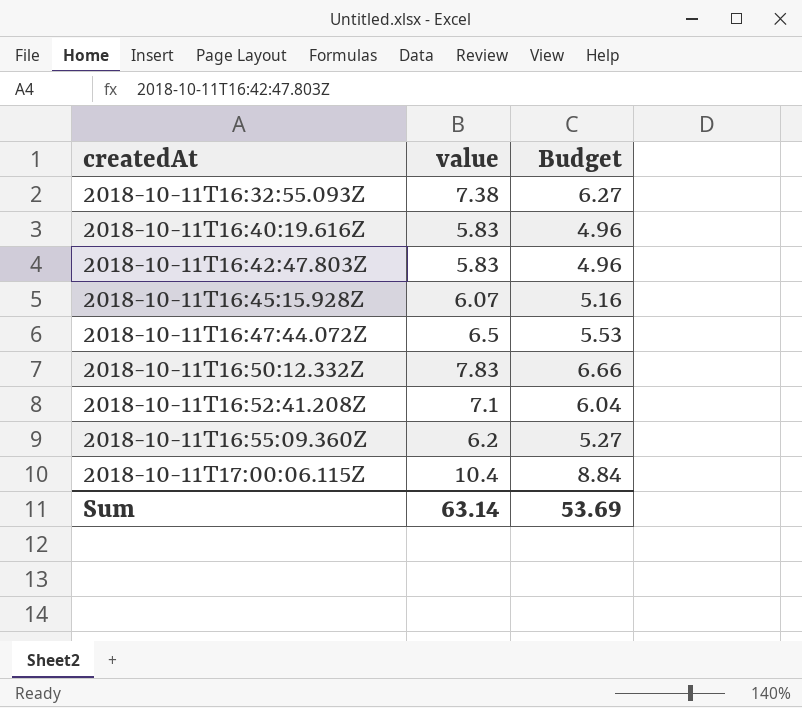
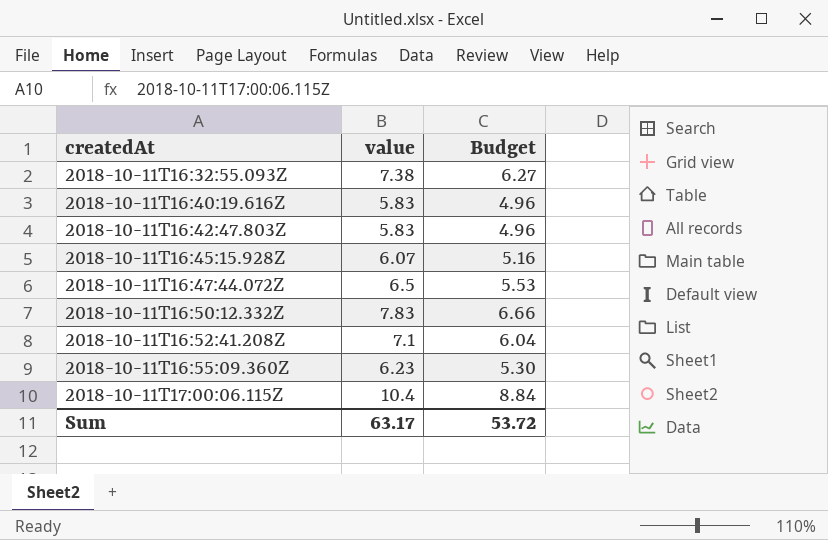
2018-10-11T16:55:09.360Z | value: 6.2 -> 6.23
2018-10-11T16:55:09.360Z | Budget: 5.27 -> 5.30
Sum | value: 63.14 -> 63.17
Sum | Budget: 53.69 -> 53.72

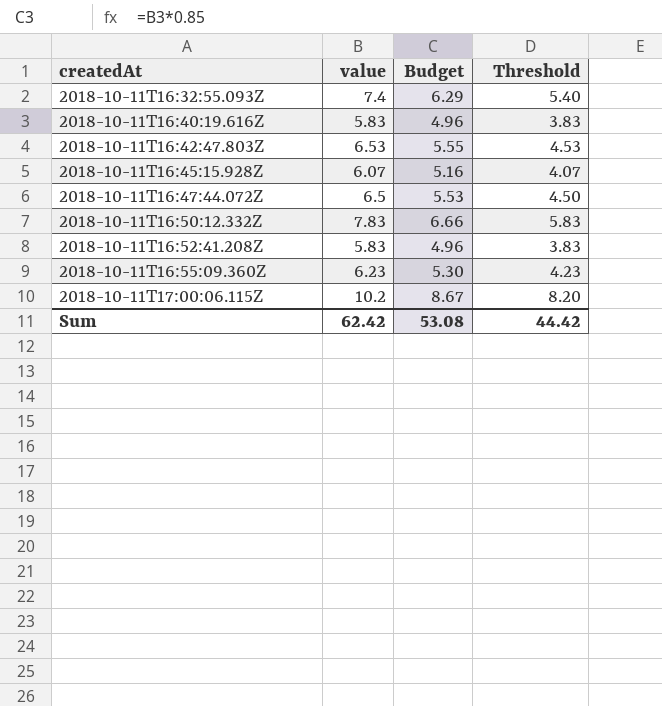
column Threshold | formula: none -> [value] - 2
2018-10-11T16:32:55.093Z | value: 7.38 -> 7.4
2018-10-11T16:32:55.093Z | Budget: 6.27 -> 6.29
2018-10-11T16:42:47.803Z | value: 5.83 -> 6.53
2018-10-11T16:42:47.803Z | Budget: 4.96 -> 5.55
2018-10-11T16:52:41.208Z | value: 7.1 -> 5.83
2018-10-11T16:52:41.208Z | Budget: 6.04 -> 4.96
2018-10-11T17:00:06.115Z | value: 10.4 -> 10.2
2018-10-11T17:00:06.115Z | Budget: 8.84 -> 8.67
Sum | value: 63.17 -> 62.42
Sum | Budget: 53.72 -> 53.08

